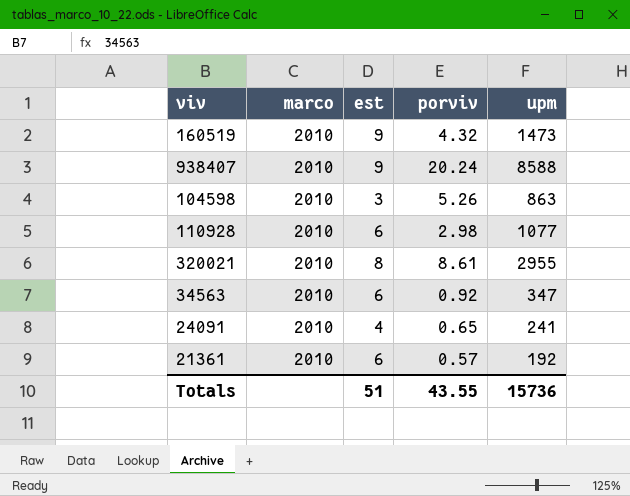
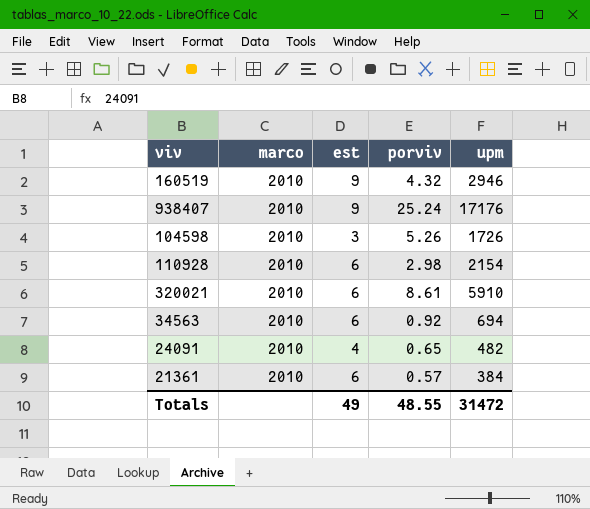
160519 | upm: 1473 -> 2946
938407 | porviv: 20.24 -> 25.24
938407 | upm: 8588 -> 17176
104598 | upm: 863 -> 1726
110928 | upm: 1077 -> 2154
320021 | est: 8 -> 6
320021 | upm: 2955 -> 5910
34563 | upm: 347 -> 694
24091 | upm: 241 -> 482
21361 | upm: 192 -> 384
Totals | est: 51 -> 49
Totals | porviv: 43.55 -> 48.55
Totals | upm: 15736 -> 31472

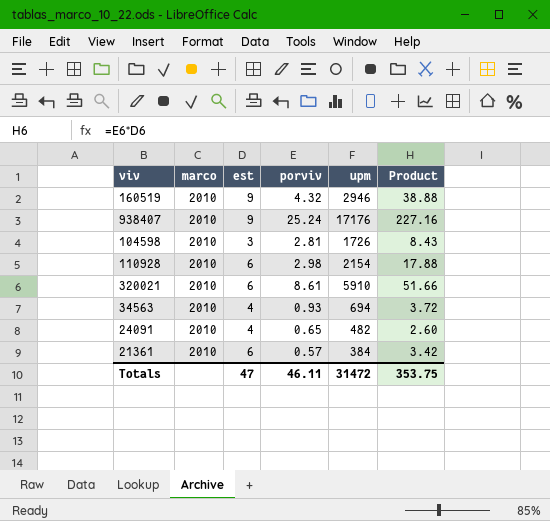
column Product | formula: none -> [est] * [porviv]
104598 | porviv: 5.26 -> 2.81
34563 | est: 6 -> 4
34563 | porviv: 0.92 -> 0.93
Totals | est: 49 -> 47
Totals | porviv: 48.55 -> 46.11

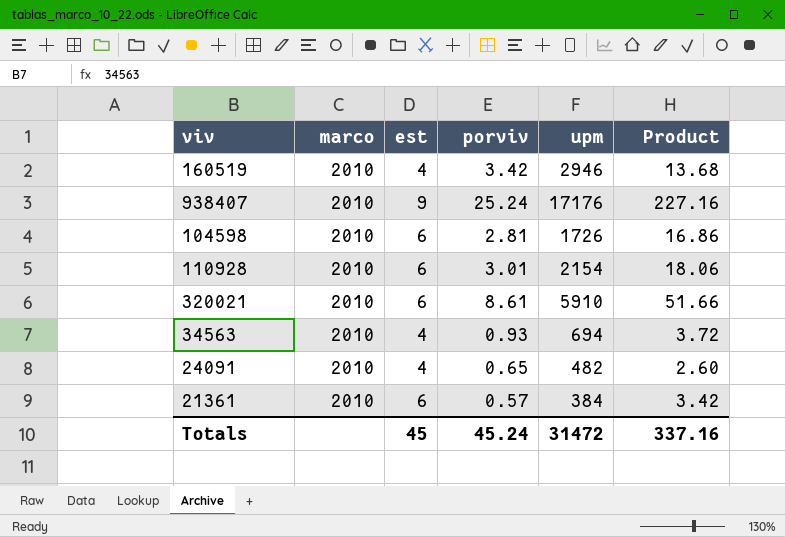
160519 | est: 9 -> 4
160519 | porviv: 4.32 -> 3.42
160519 | Product: 38.88 -> 13.68
104598 | est: 3 -> 6
104598 | Product: 8.43 -> 16.86
110928 | porviv: 2.98 -> 3.01
110928 | Product: 17.88 -> 18.06
Totals | est: 47 -> 45
Totals | porviv: 46.11 -> 45.24
Totals | Product: 353.75 -> 337.16

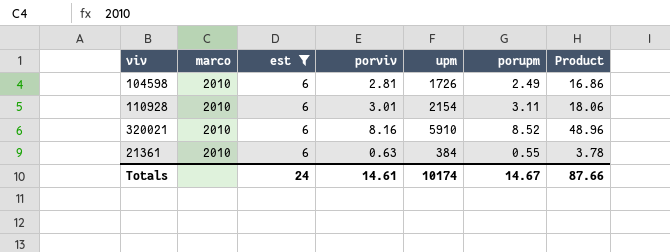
filter: none -> est = 6
column porupm | position: none -> 6
320021 | porviv: 8.61 -> 8.16
320021 | Product: 51.66 -> 48.96
21361 | porviv: 0.57 -> 0.63
21361 | Product: 3.42 -> 3.78
Totals | est: 45 -> 24
Totals | porviv: 45.24 -> 14.61
Totals | upm: 31472 -> 10174
Totals | Product: 337.16 -> 87.66

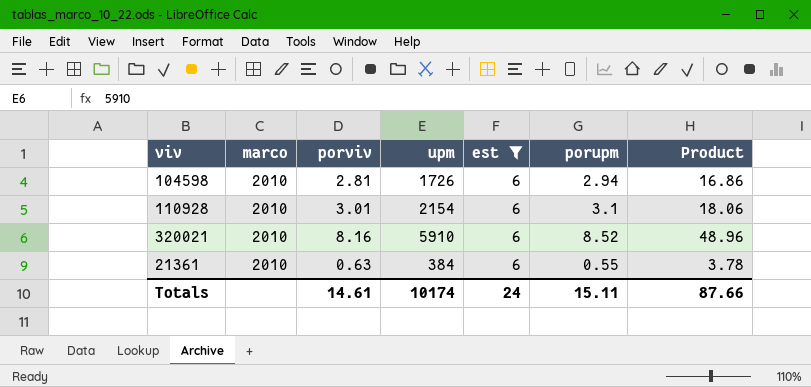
column est | position: 3 -> 5
104598 | porupm: 2.49 -> 2.94
110928 | porupm: 3.11 -> 3.1
Totals | porupm: 14.67 -> 15.11

